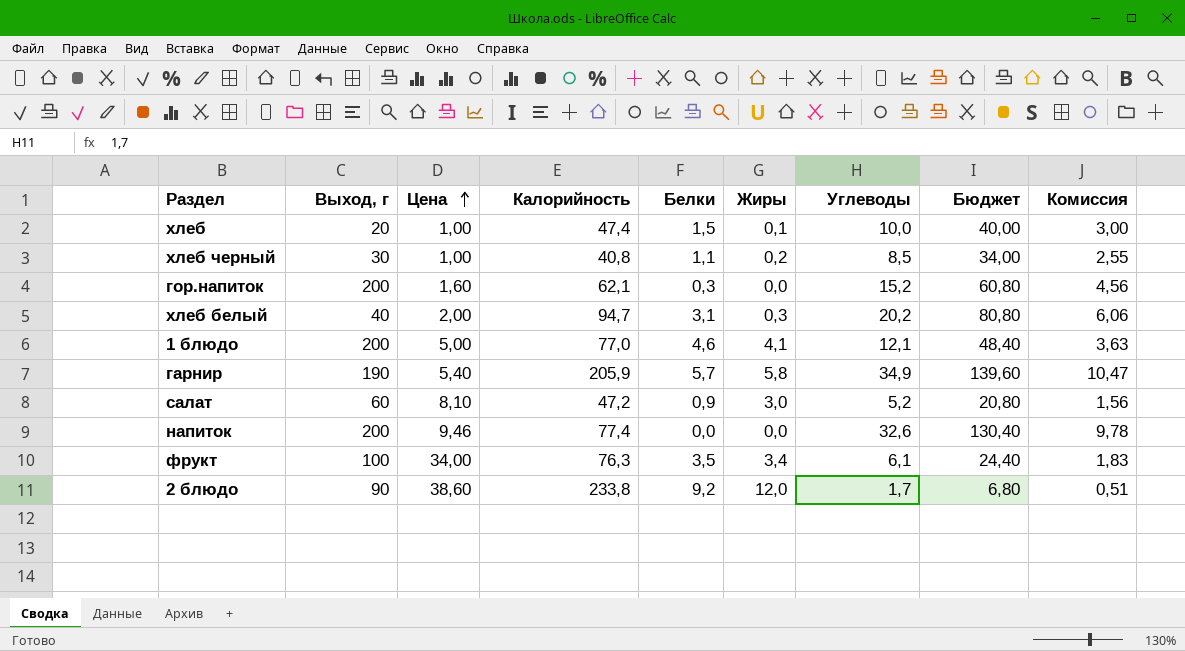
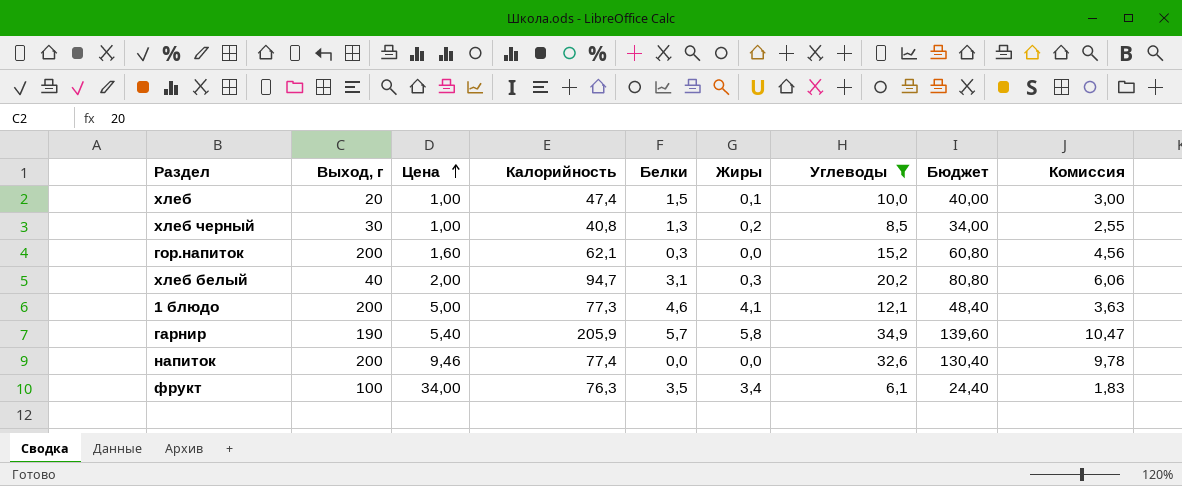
filter: none -> Углеводы >= 6,1
хлеб черный | Белки: 1,1 -> 1,3
1 блюдо | Калорийность: 77,0 -> 77,3

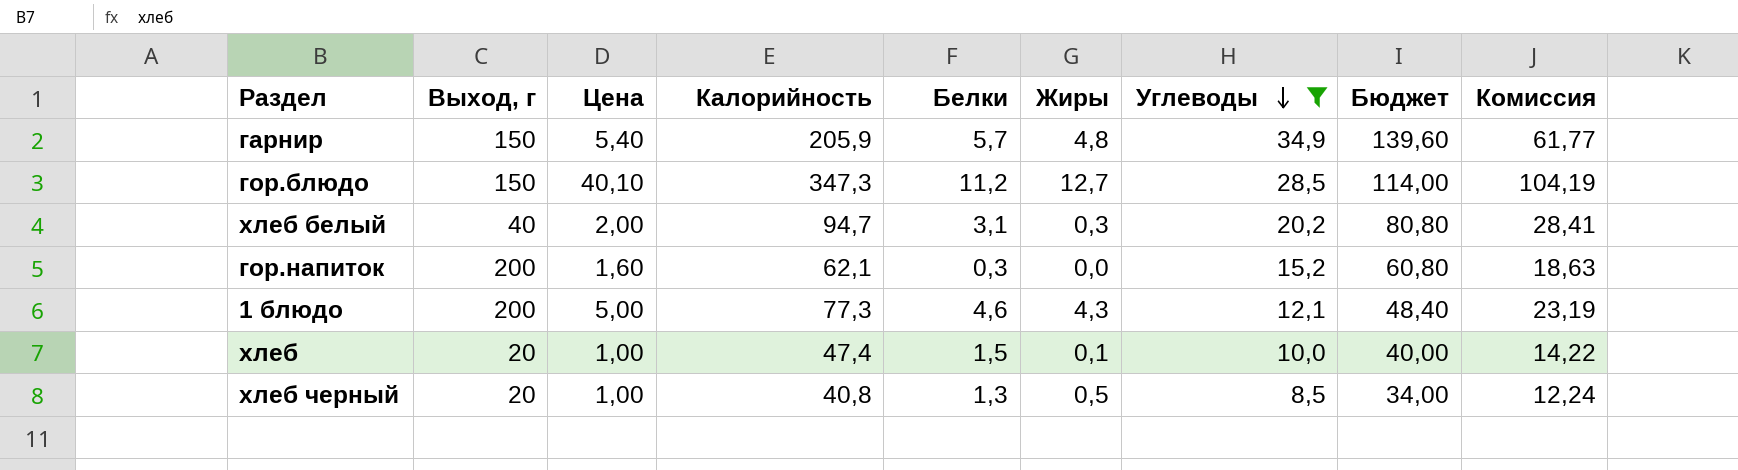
row order: Цена ascending -> Углеводы descending
column Комиссия | formula: [Углеводы] * 0,3 -> [Калорийность] * 0,3
row напиток: 200 | 9,46 | 77,4 | 0,0 | 0,0 | 32,6 | 130,40 | 9,78 -> none
row фрукт: 100 | 34,00 | 76,3 | 3,5 | 3,4 | 6,1 | 24,40 | 1,83 -> none
гарнир | Выход, г: 190 -> 150
гарнир | Жиры: 5,8 -> 4,8
row гор.блюдо: none -> 150 | 40,10 | 347,3 | 11,2 | 12,7 | 28,5 | 114,00 | 104,19
1 блюдо | Жиры: 4,1 -> 4,3
хлеб черный | Выход, г: 30 -> 20
хлеб черный | Жиры: 0,2 -> 0,5

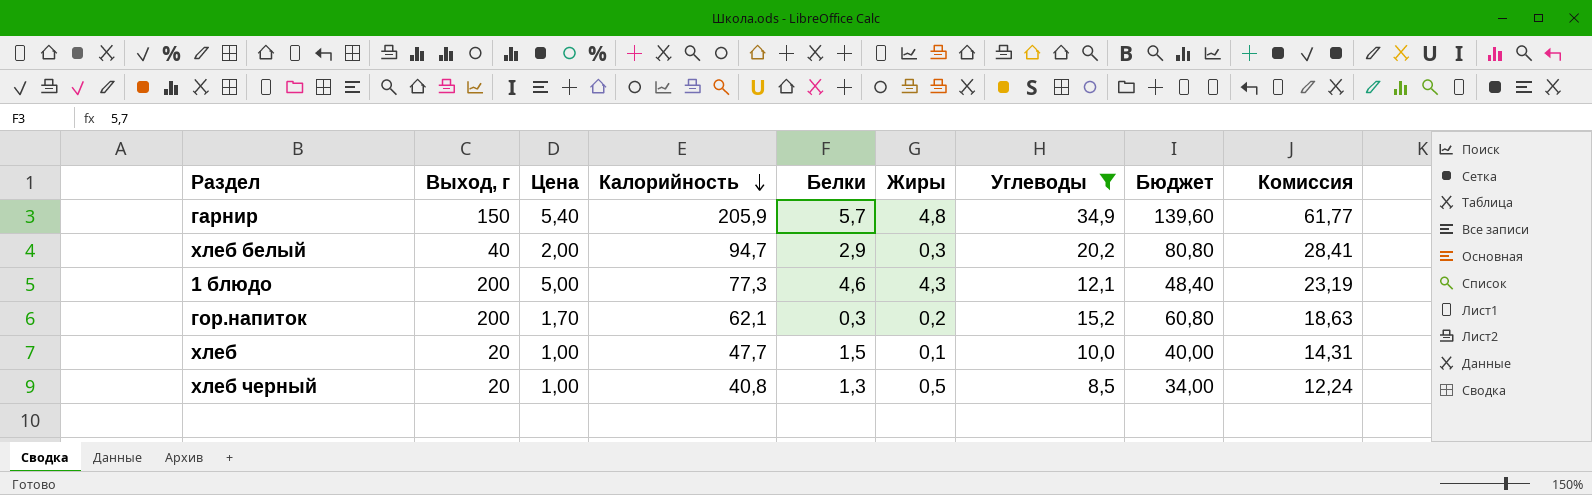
row order: Углеводы descending -> Калорийность descending
row гор.блюдо: 150 | 40,10 | 347,3 | 11,2 | 12,7 | 28,5 | 114,00 | 104,19 -> none
хлеб белый | Белки: 3,1 -> 2,9
гор.напиток | Цена: 1,60 -> 1,70
гор.напиток | Жиры: 0,0 -> 0,2
хлеб | Калорийность: 47,4 -> 47,7
хлеб | Комиссия: 14,22 -> 14,31

